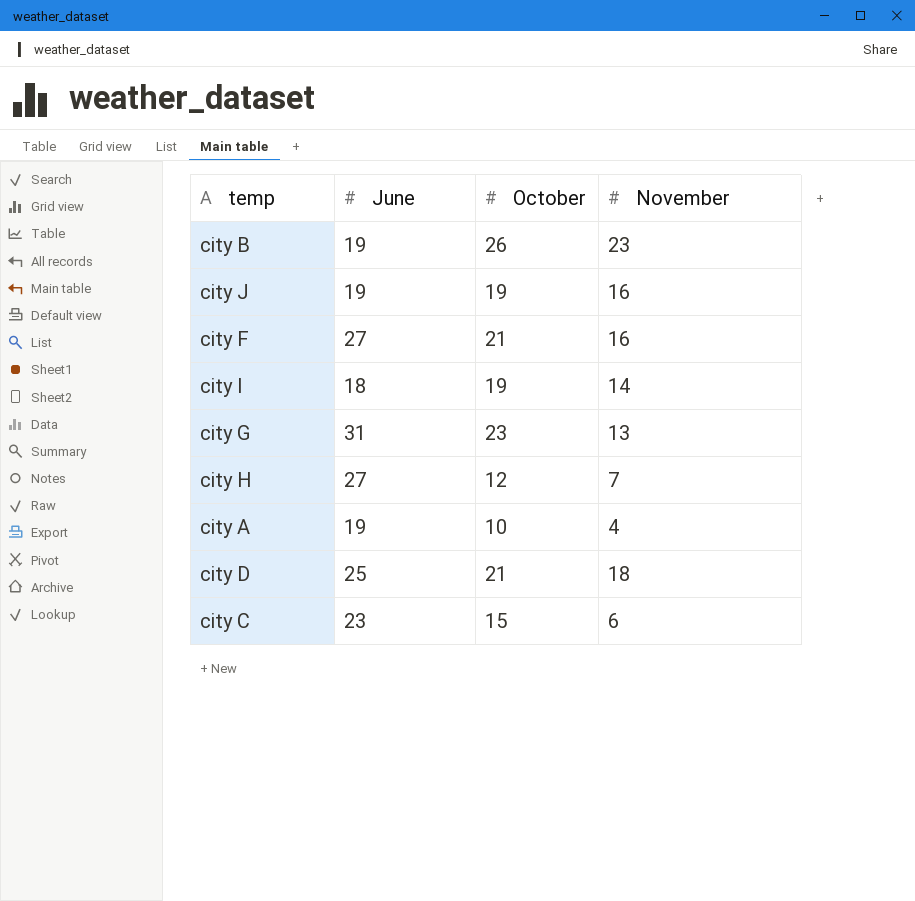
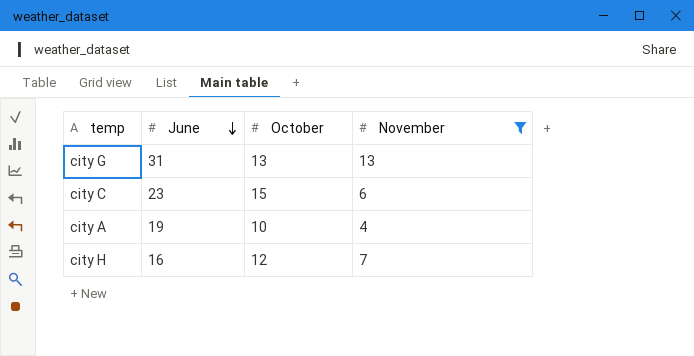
filter: none -> November <= 13
row order: none -> June descending
city G | October: 23 -> 13
city H | June: 27 -> 16

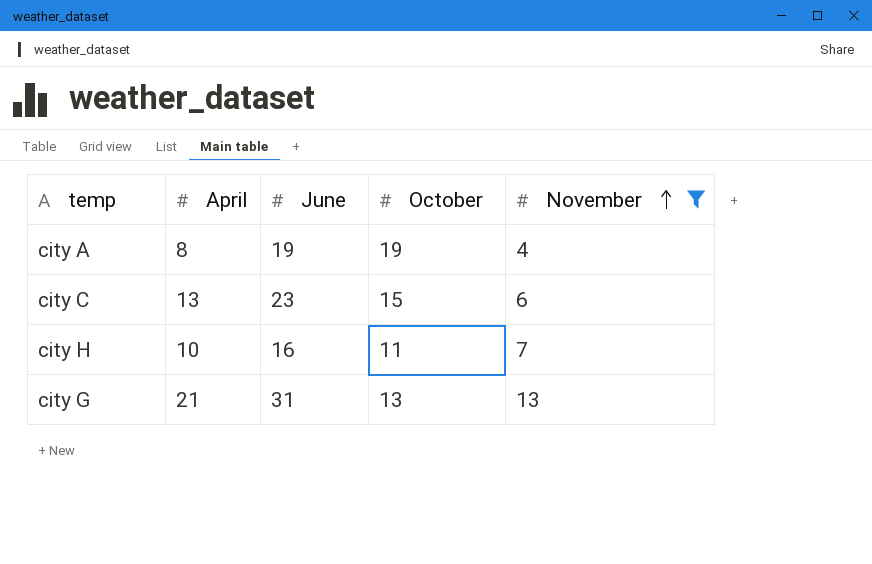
row order: June descending -> November ascending
column April | position: none -> 2
city A | October: 10 -> 19
city H | October: 12 -> 11

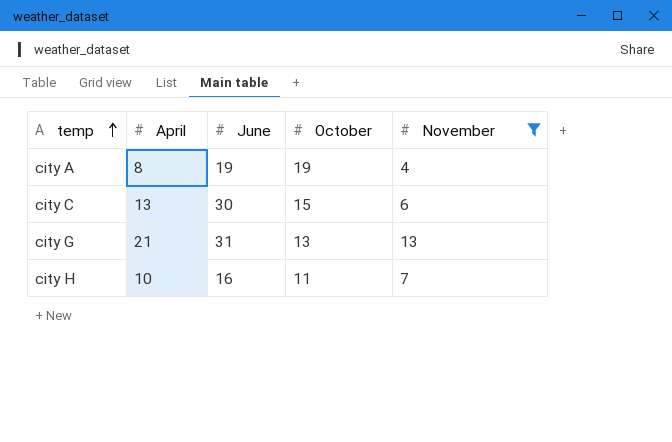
row order: November ascending -> temp ascending
city C | June: 23 -> 30

